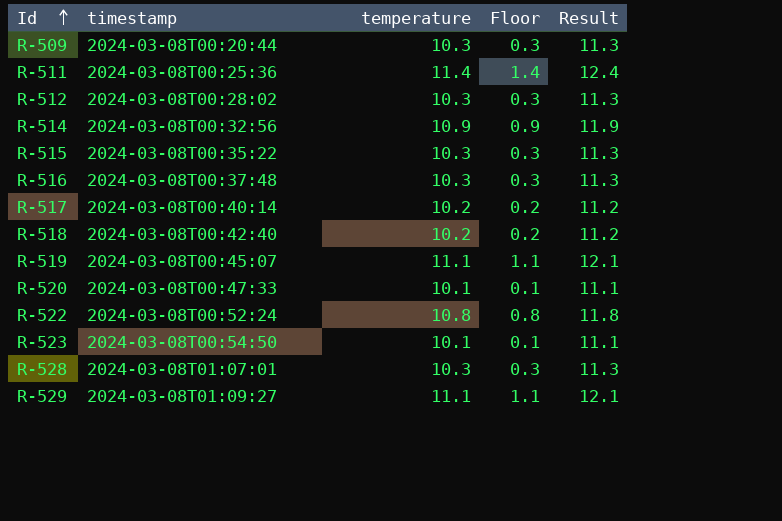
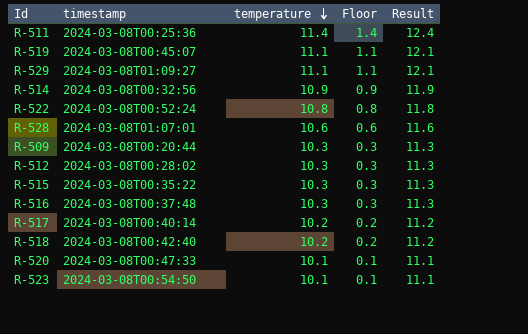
row order: Id ascending -> temperature descending
R-528 | temperature: 10.3 -> 10.6
R-528 | Floor: 0.3 -> 0.6
R-528 | Result: 11.3 -> 11.6

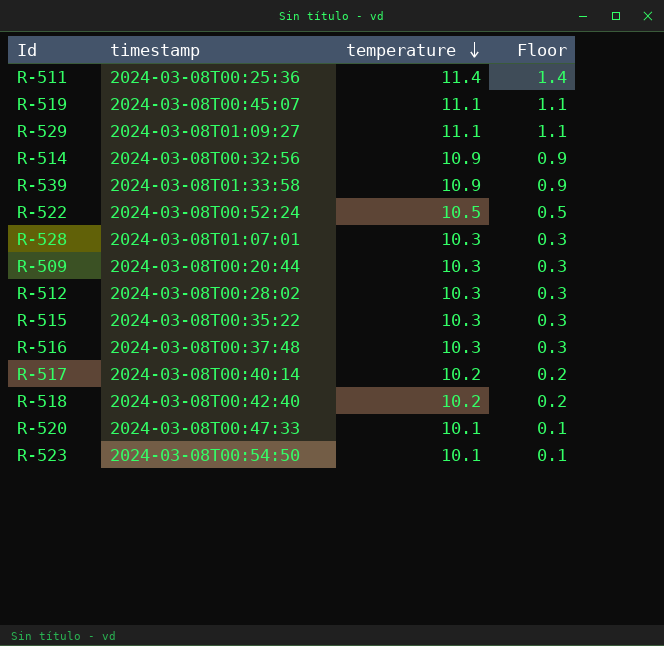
column Result | formula: [temperature] + 1 -> none
row R-539: none -> 2024-03-08T01:33:58 | 10.9 | 0.9
R-522 | temperature: 10.8 -> 10.5
R-522 | Floor: 0.8 -> 0.5
R-528 | temperature: 10.6 -> 10.3
R-528 | Floor: 0.6 -> 0.3

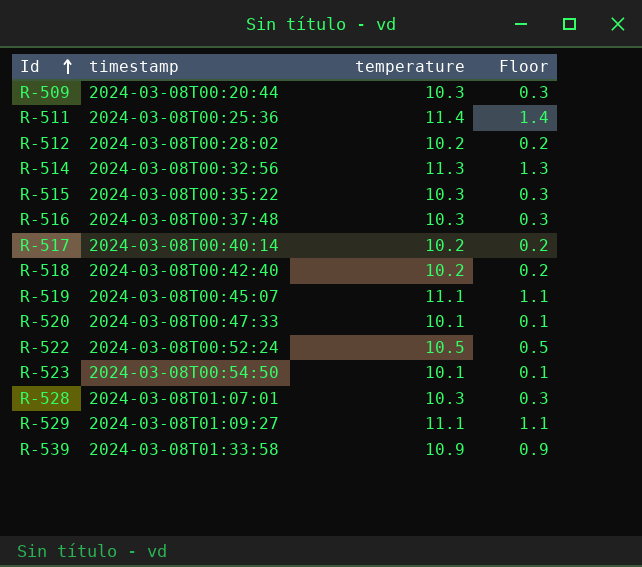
row order: temperature descending -> Id ascending
R-512 | temperature: 10.3 -> 10.2
R-512 | Floor: 0.3 -> 0.2
R-514 | temperature: 10.9 -> 11.3
R-514 | Floor: 0.9 -> 1.3

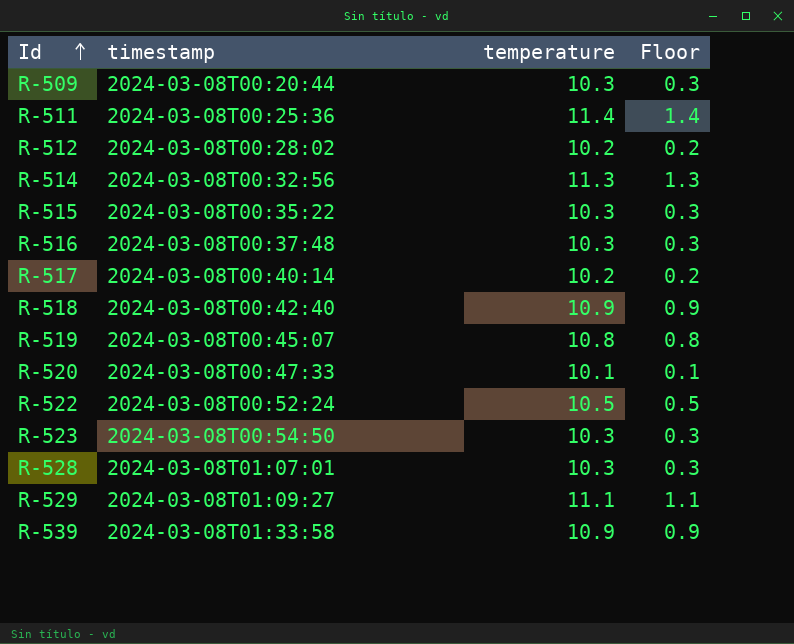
R-518 | temperature: 10.2 -> 10.9
R-518 | Floor: 0.2 -> 0.9
R-519 | temperature: 11.1 -> 10.8
R-519 | Floor: 1.1 -> 0.8
R-523 | temperature: 10.1 -> 10.3
R-523 | Floor: 0.1 -> 0.3

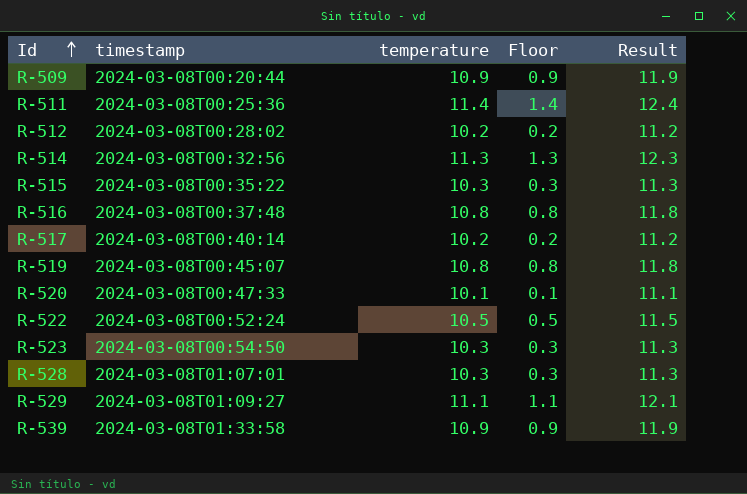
column Result | formula: none -> [temperature] + 1
row R-518: 2024-03-08T00:42:40 | 10.9 | 0.9 -> none
R-509 | temperature: 10.3 -> 10.9
R-509 | Floor: 0.3 -> 0.9
R-516 | temperature: 10.3 -> 10.8
R-516 | Floor: 0.3 -> 0.8

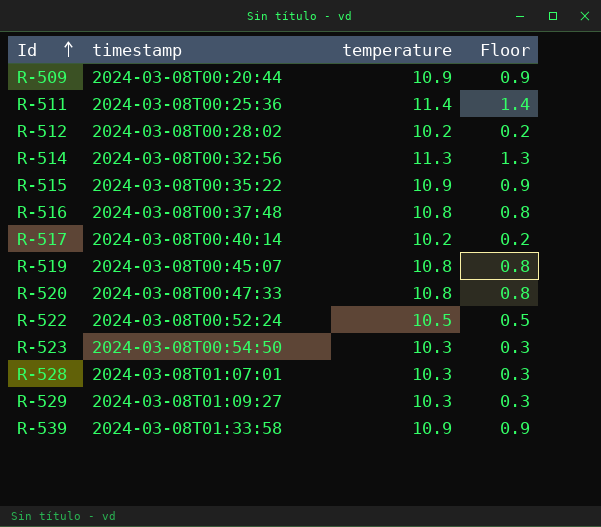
column Result | formula: [temperature] + 1 -> none
R-515 | temperature: 10.3 -> 10.9
R-515 | Floor: 0.3 -> 0.9
R-520 | temperature: 10.1 -> 10.8
R-520 | Floor: 0.1 -> 0.8
R-529 | temperature: 11.1 -> 10.3
R-529 | Floor: 1.1 -> 0.3

